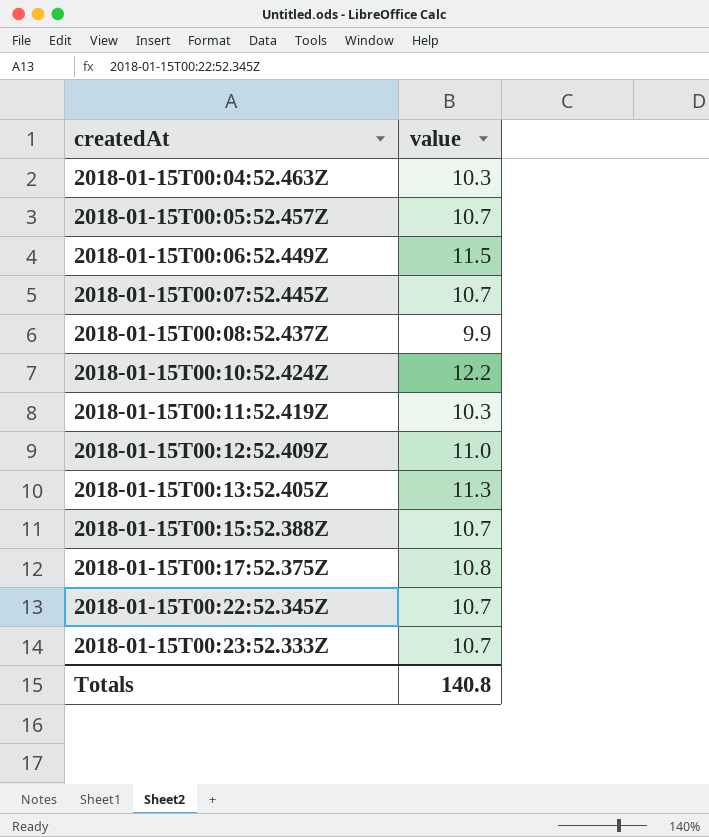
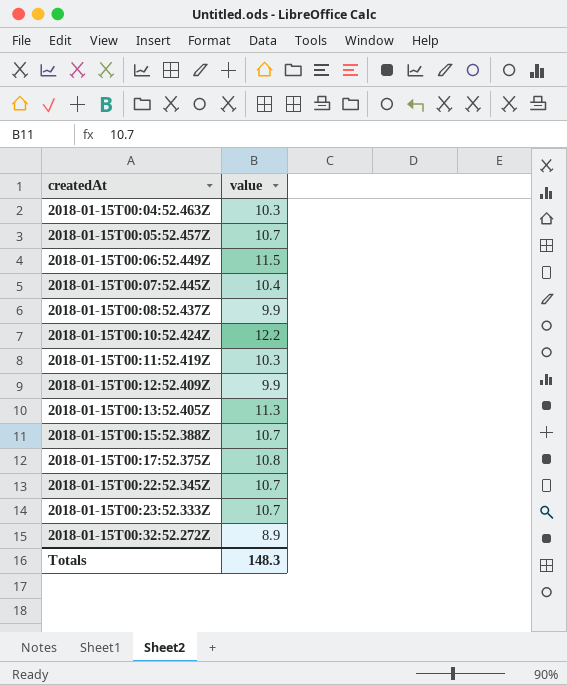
2018-01-15T00:07:52.445Z | value: 10.7 -> 10.4
2018-01-15T00:12:52.409Z | value: 11.0 -> 9.9
row 2018-01-15T00:32:52.272Z: none -> 8.9
Totals | value: 140.8 -> 148.3

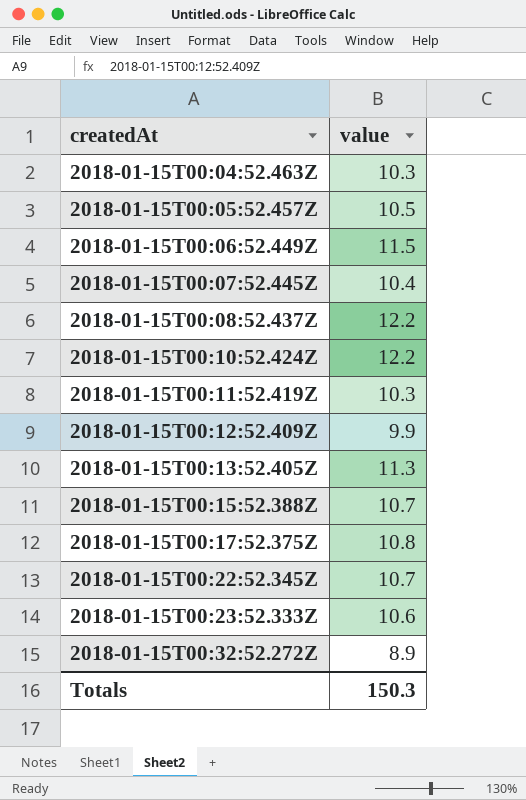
2018-01-15T00:05:52.457Z | value: 10.7 -> 10.5
2018-01-15T00:08:52.437Z | value: 9.9 -> 12.2
2018-01-15T00:23:52.333Z | value: 10.7 -> 10.6
Totals | value: 148.3 -> 150.3

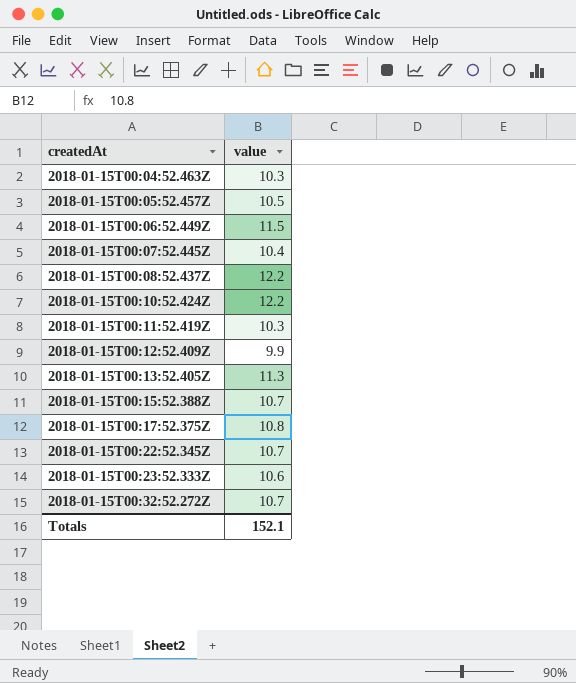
2018-01-15T00:32:52.272Z | value: 8.9 -> 10.7
Totals | value: 150.3 -> 152.1

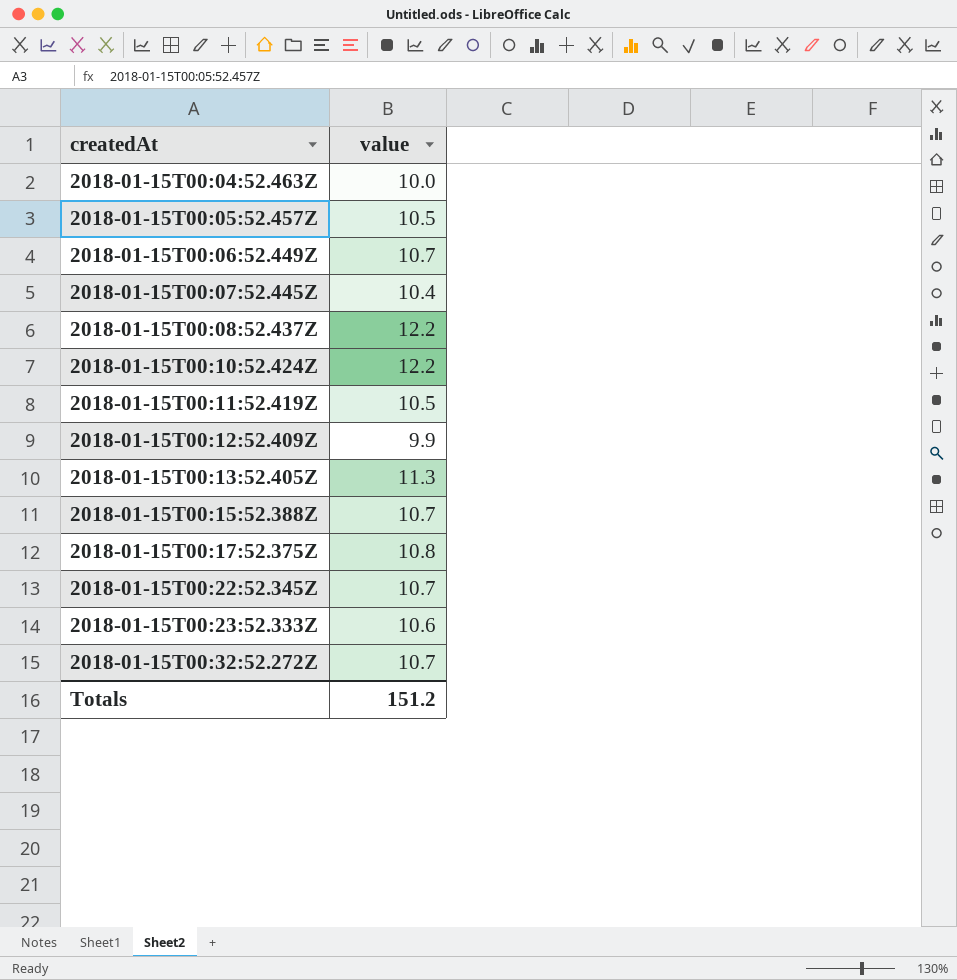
2018-01-15T00:04:52.463Z | value: 10.3 -> 10.0
2018-01-15T00:06:52.449Z | value: 11.5 -> 10.7
2018-01-15T00:11:52.419Z | value: 10.3 -> 10.5
Totals | value: 152.1 -> 151.2

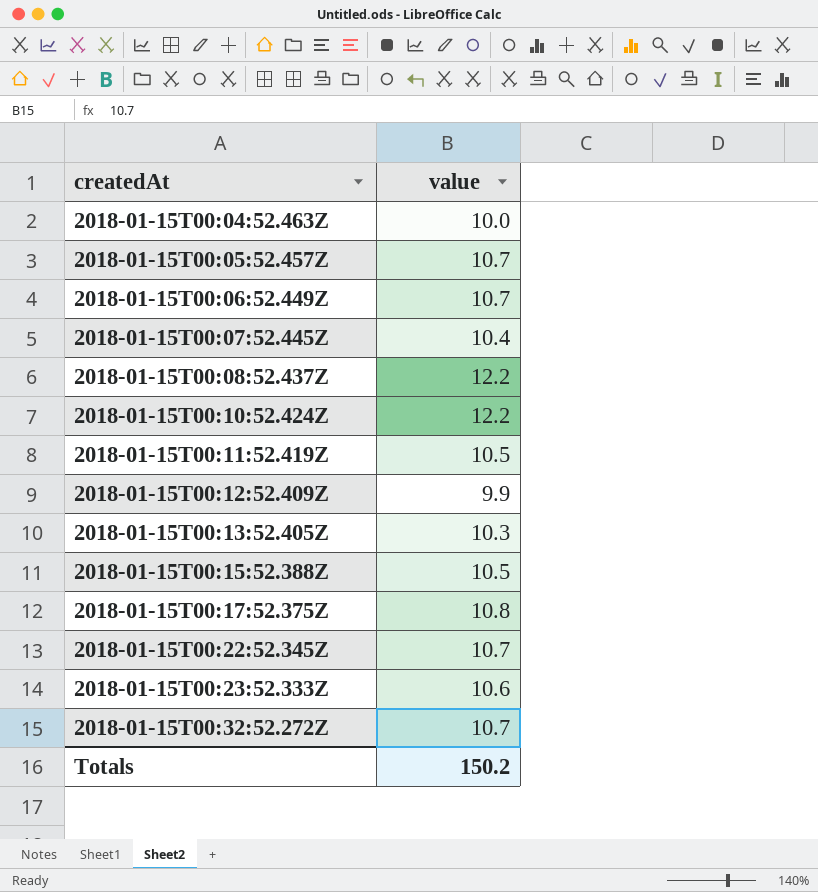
2018-01-15T00:05:52.457Z | value: 10.5 -> 10.7
2018-01-15T00:13:52.405Z | value: 11.3 -> 10.3
2018-01-15T00:15:52.388Z | value: 10.7 -> 10.5
Totals | value: 151.2 -> 150.2

